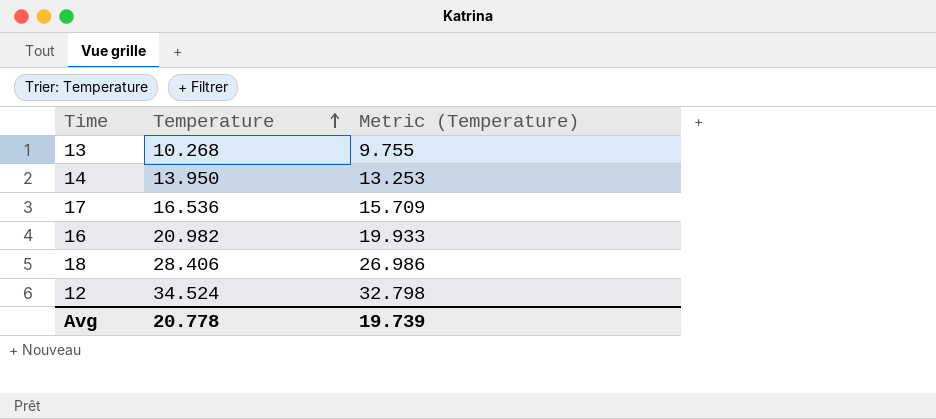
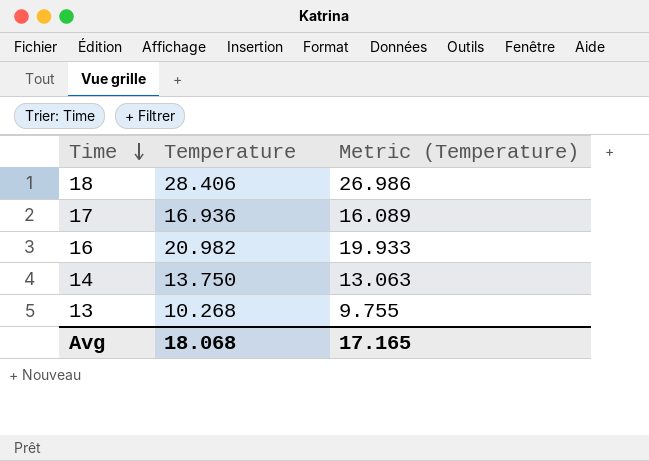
row order: Temperature ascending -> Time descending
row 12: 34.524 | 32.798 -> none
17 | Temperature: 16.536 -> 16.936
17 | Metric (Temperature): 15.709 -> 16.089
14 | Temperature: 13.950 -> 13.750
14 | Metric (Temperature): 13.253 -> 13.063
Avg | Temperature: 20.778 -> 18.068
Avg | Metric (Temperature): 19.739 -> 17.165

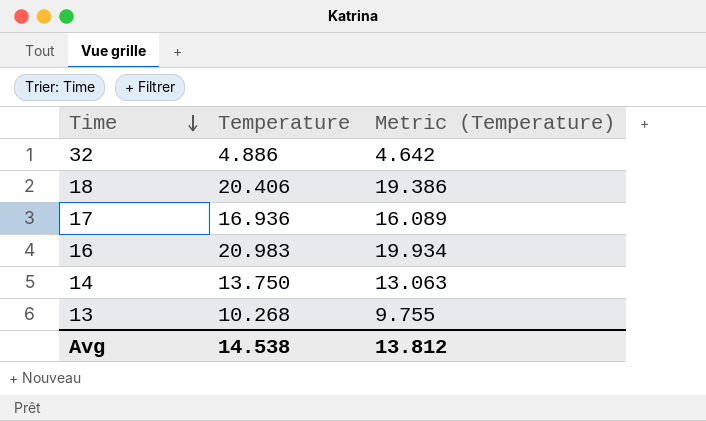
row 32: none -> 4.886 | 4.642
18 | Temperature: 28.406 -> 20.406
18 | Metric (Temperature): 26.986 -> 19.386
16 | Temperature: 20.982 -> 20.983
16 | Metric (Temperature): 19.933 -> 19.934
Avg | Temperature: 18.068 -> 14.538
Avg | Metric (Temperature): 17.165 -> 13.812

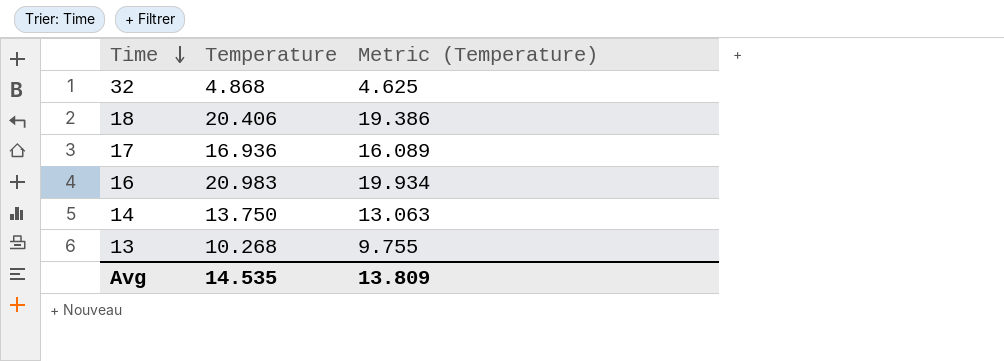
32 | Temperature: 4.886 -> 4.868
32 | Metric (Temperature): 4.642 -> 4.625
Avg | Temperature: 14.538 -> 14.535
Avg | Metric (Temperature): 13.812 -> 13.809

